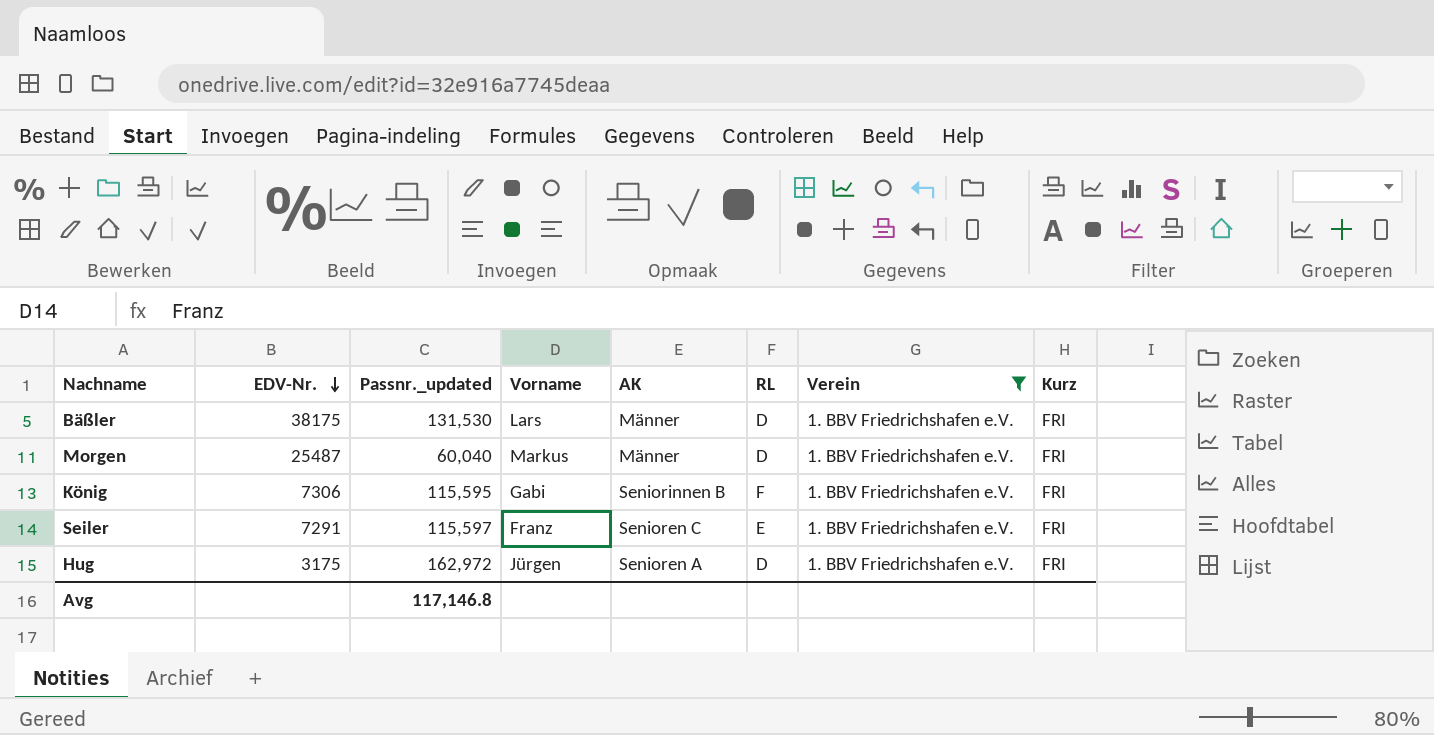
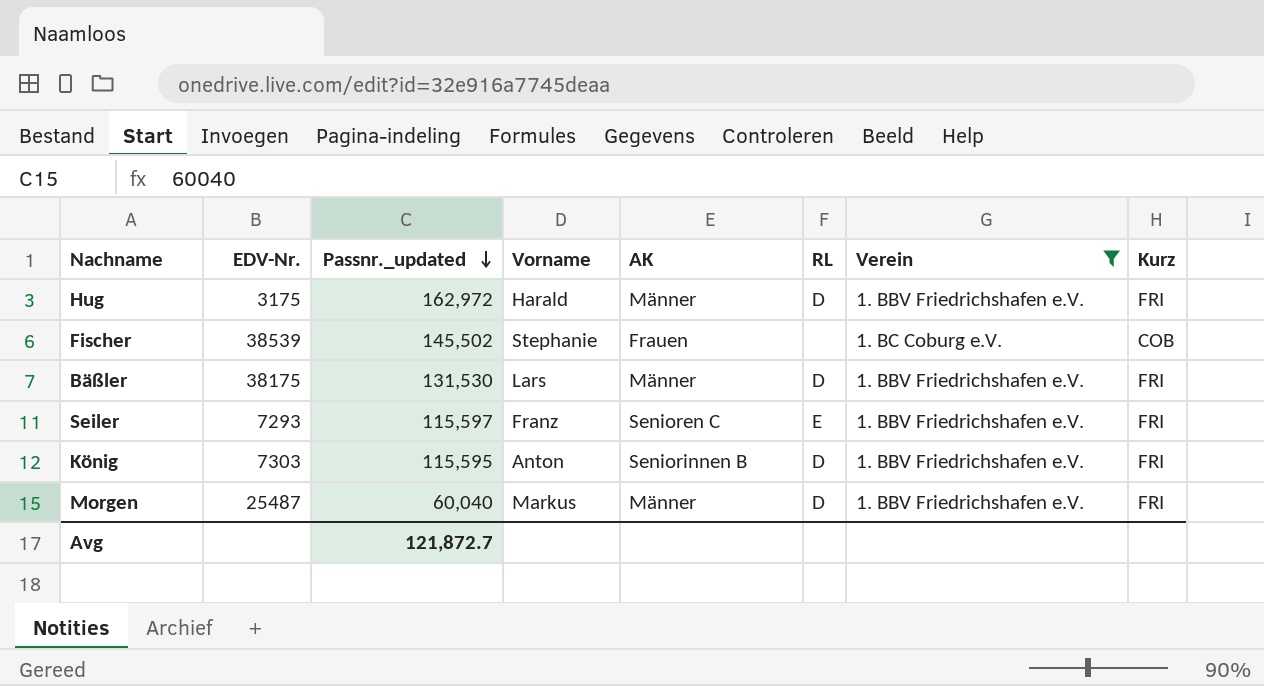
row order: EDV-Nr. descending -> Passnr._updated descending
Hug | Vorname: Jürgen -> Harald
Hug | AK: Senioren A -> Männer
row Fischer: none -> 38539 | 145,502 | Stephanie | Frauen | none | 1. BC Coburg e.V. | COB
Seiler | EDV-Nr.: 7291 -> 7293
König | EDV-Nr.: 7306 -> 7303
König | Vorname: Gabi -> Anton
König | RL: F -> D
Avg | Passnr._updated: 117,146.8 -> 121,872.7

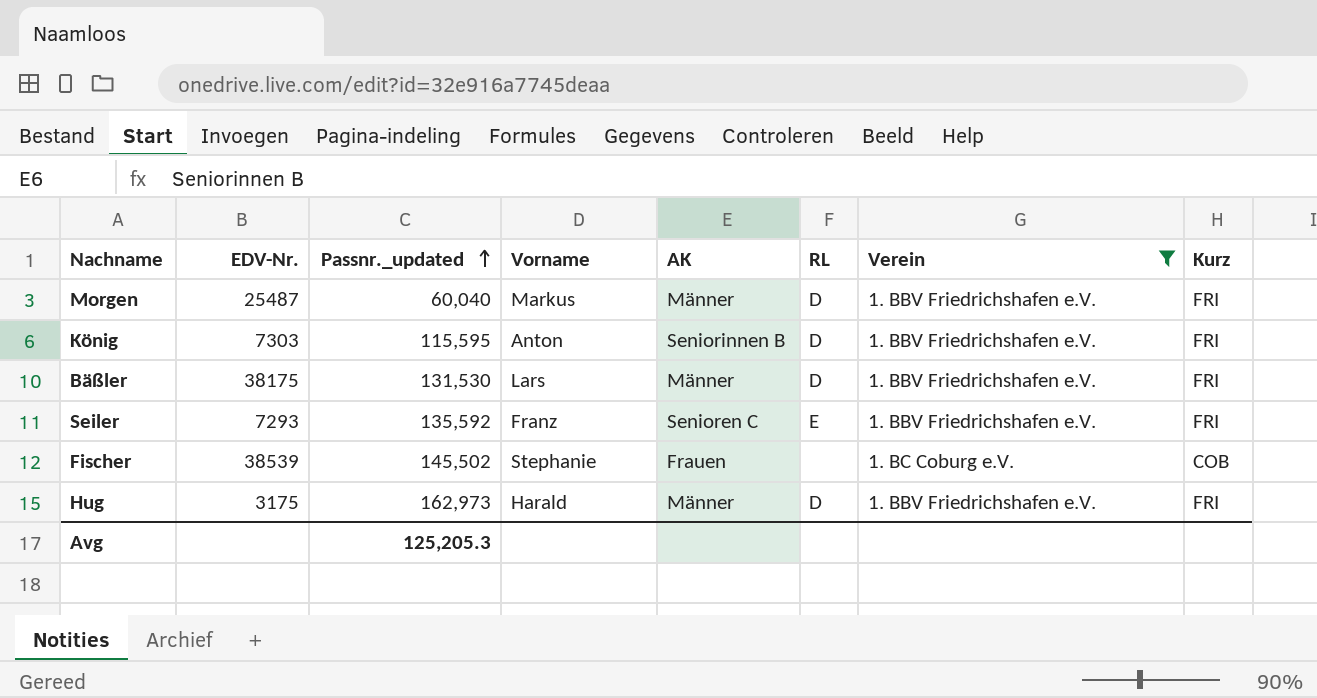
row order: Passnr._updated descending -> Passnr._updated ascending
Seiler | Passnr._updated: 115,597 -> 135,592
Hug | Passnr._updated: 162,972 -> 162,973
Avg | Passnr._updated: 121,872.7 -> 125,205.3

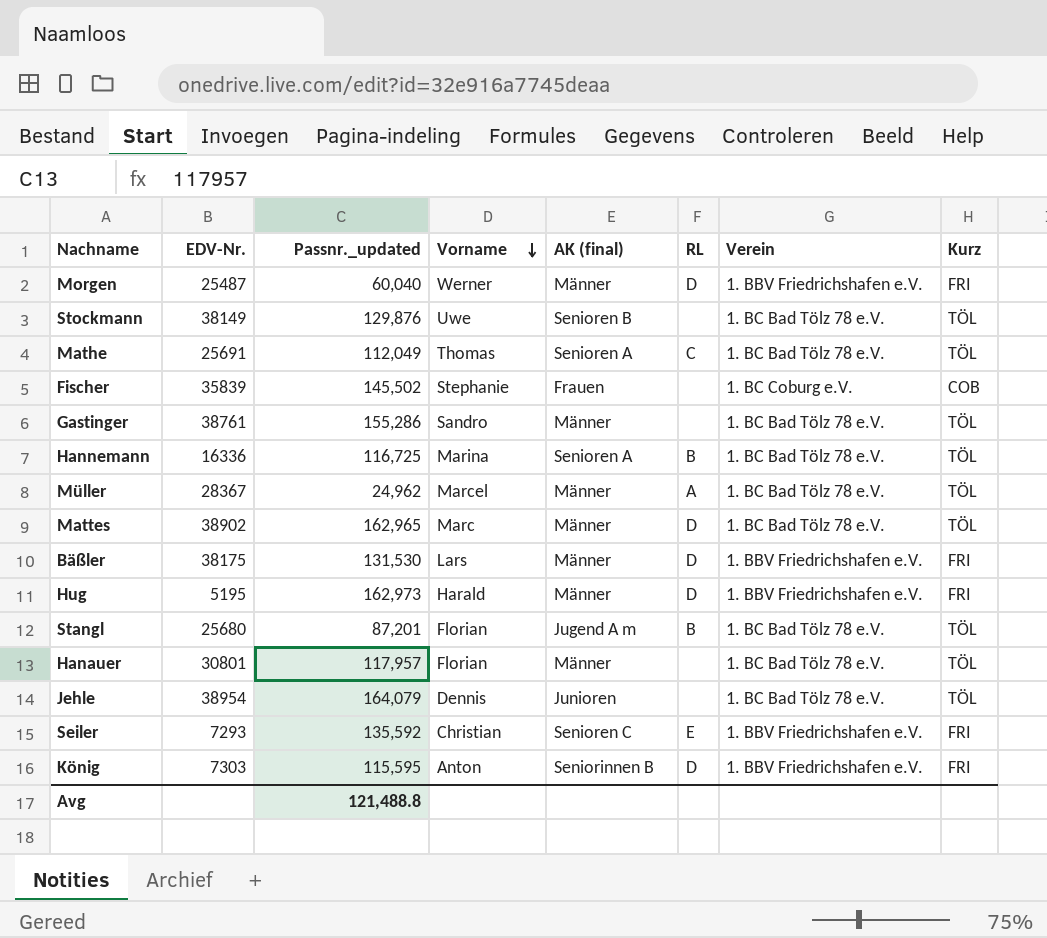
filter: Verein != 1. BC Bad Tölz 78 e.V. -> none
row order: Passnr._updated ascending -> Vorname descending
column name: AK -> AK (final)
Morgen | Vorname: Markus -> Werner
Fischer | EDV-Nr.: 38539 -> 35839
Hug | EDV-Nr.: 3175 -> 5195
Seiler | Vorname: Franz -> Christian
Avg | Passnr._updated: 125,205.3 -> 121,488.8

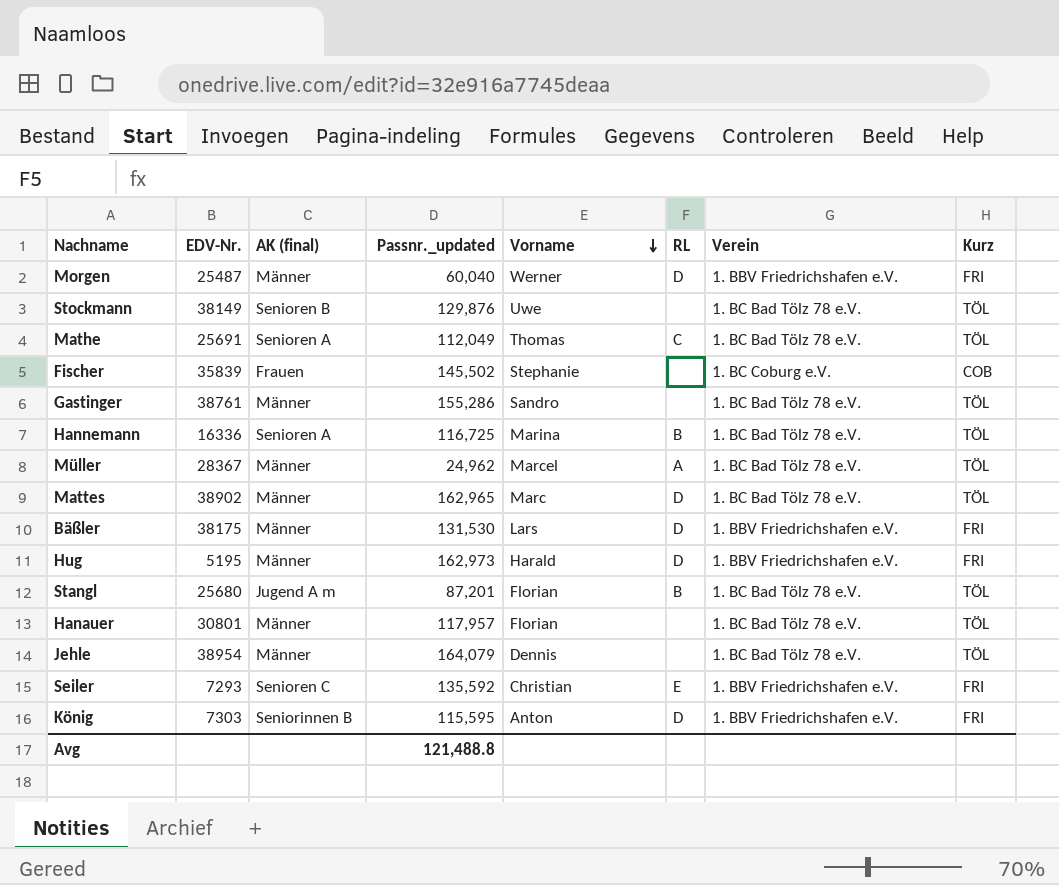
column AK (final) | position: 5 -> 3
Jehle | AK (final): Junioren -> Männer

